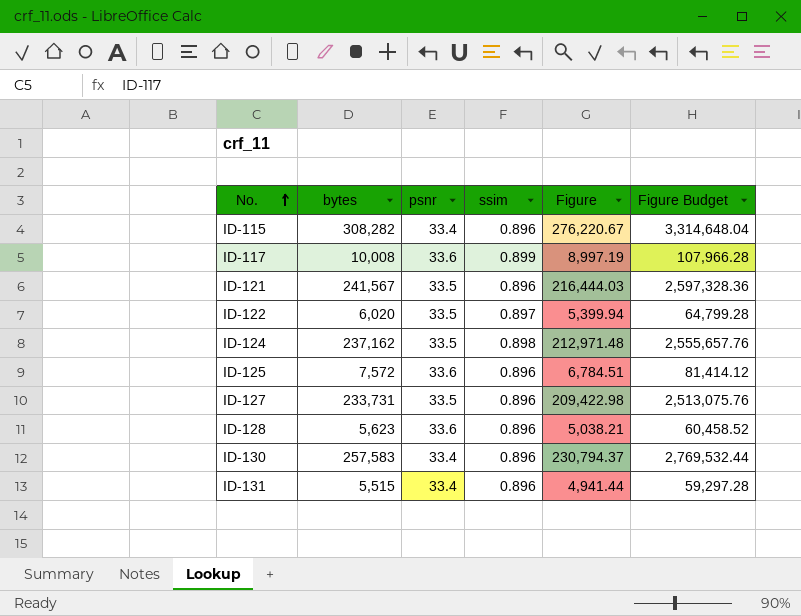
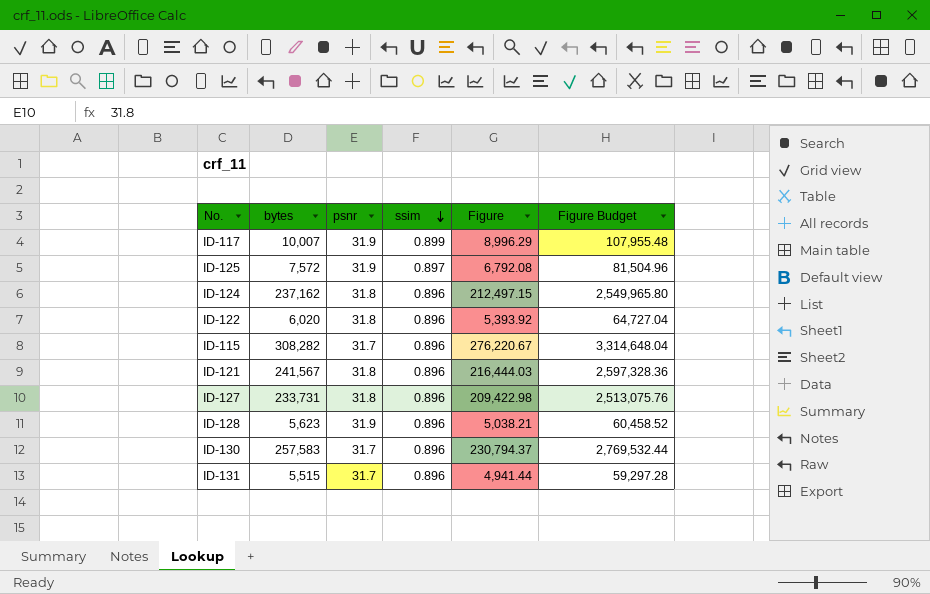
row order: No. ascending -> ssim descending
ID-117 | bytes: 10,008 -> 10,007
ID-117 | psnr: 33.6 -> 31.9
ID-117 | Figure: 8,997.19 -> 8,996.29
ID-117 | Figure Budget: 107,966.28 -> 107,955.48
ID-125 | psnr: 33.6 -> 31.9
ID-125 | ssim: 0.896 -> 0.897
ID-125 | Figure: 6,784.51 -> 6,792.08
ID-125 | Figure Budget: 81,414.12 -> 81,504.96
ID-124 | psnr: 33.5 -> 31.8
ID-124 | ssim: 0.898 -> 0.896
ID-124 | Figure: 212,971.48 -> 212,497.15
ID-124 | Figure Budget: 2,555,657.76 -> 2,549,965.80
ID-122 | psnr: 33.5 -> 31.8
ID-122 | ssim: 0.897 -> 0.896
ID-122 | Figure: 5,399.94 -> 5,393.92
ID-122 | Figure Budget: 64,799.28 -> 64,727.04
ID-115 | psnr: 33.4 -> 31.7
ID-121 | psnr: 33.5 -> 31.8
ID-127 | psnr: 33.5 -> 31.8
ID-128 | psnr: 33.6 -> 31.9
ID-130 | psnr: 33.4 -> 31.7
ID-131 | psnr: 33.4 -> 31.7

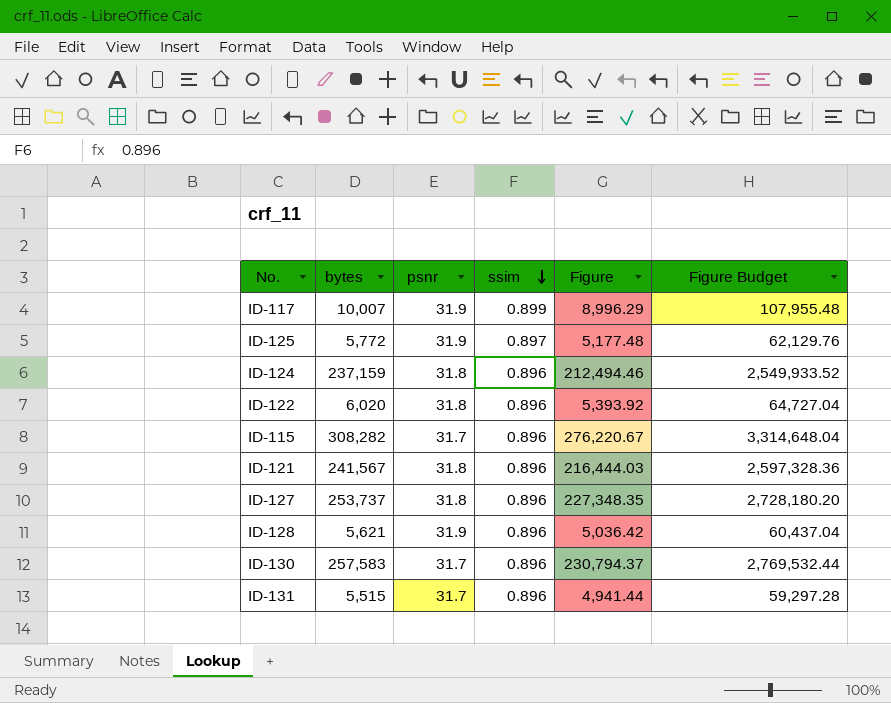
ID-125 | bytes: 7,572 -> 5,772
ID-125 | Figure: 6,792.08 -> 5,177.48
ID-125 | Figure Budget: 81,504.96 -> 62,129.76
ID-124 | bytes: 237,162 -> 237,159
ID-124 | Figure: 212,497.15 -> 212,494.46
ID-124 | Figure Budget: 2,549,965.80 -> 2,549,933.52
ID-127 | bytes: 233,731 -> 253,737
ID-127 | Figure: 209,422.98 -> 227,348.35
ID-127 | Figure Budget: 2,513,075.76 -> 2,728,180.20
ID-128 | bytes: 5,623 -> 5,621
ID-128 | Figure: 5,038.21 -> 5,036.42
ID-128 | Figure Budget: 60,458.52 -> 60,437.04

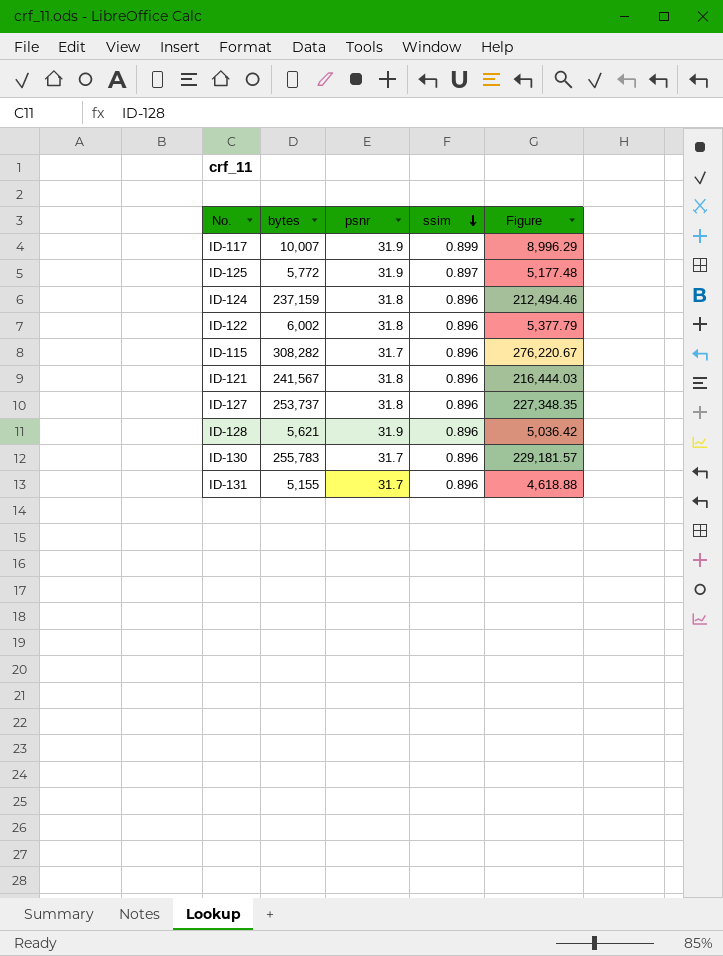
column Figure Budget | formula: [Figure] * 12 -> none
ID-122 | bytes: 6,020 -> 6,002
ID-122 | Figure: 5,393.92 -> 5,377.79
ID-130 | bytes: 257,583 -> 255,783
ID-130 | Figure: 230,794.37 -> 229,181.57
ID-131 | bytes: 5,515 -> 5,155
ID-131 | Figure: 4,941.44 -> 4,618.88

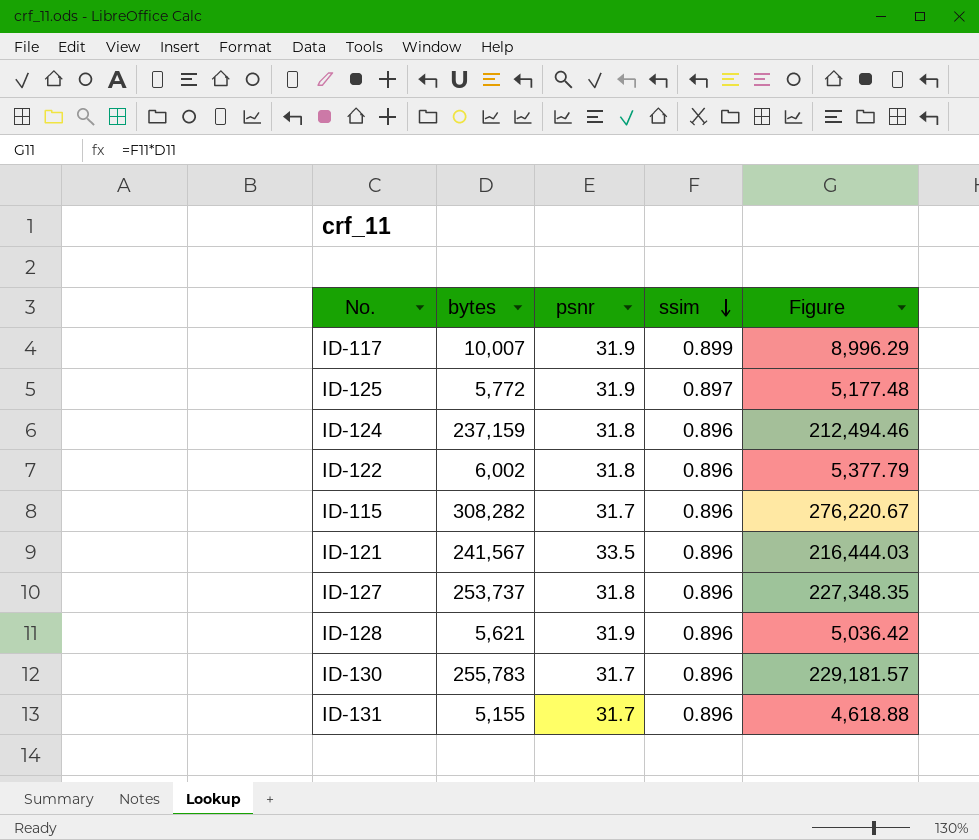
ID-121 | psnr: 31.8 -> 33.5

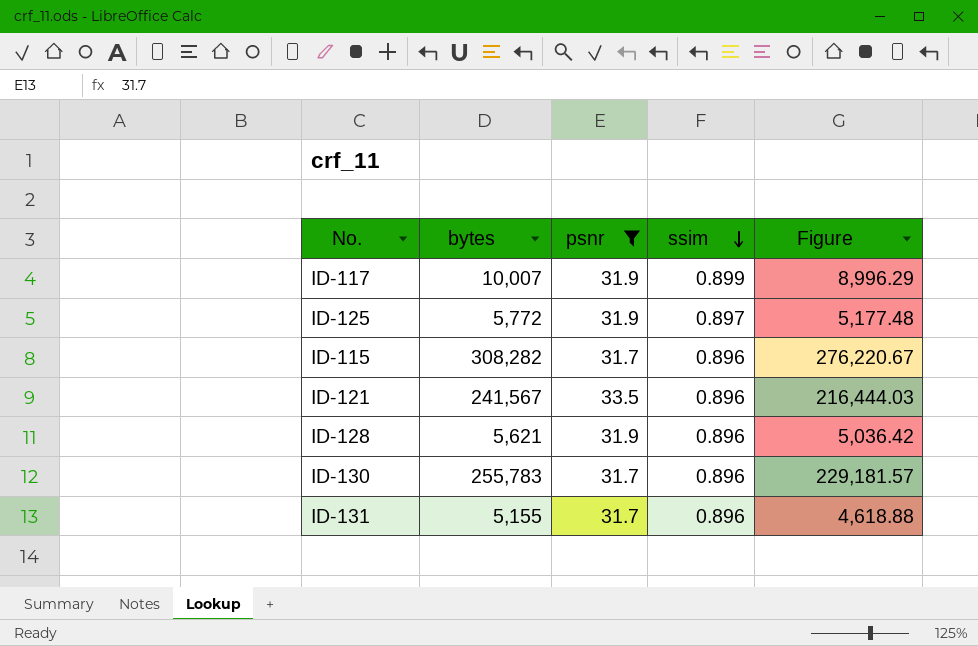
filter: none -> psnr != 31.8

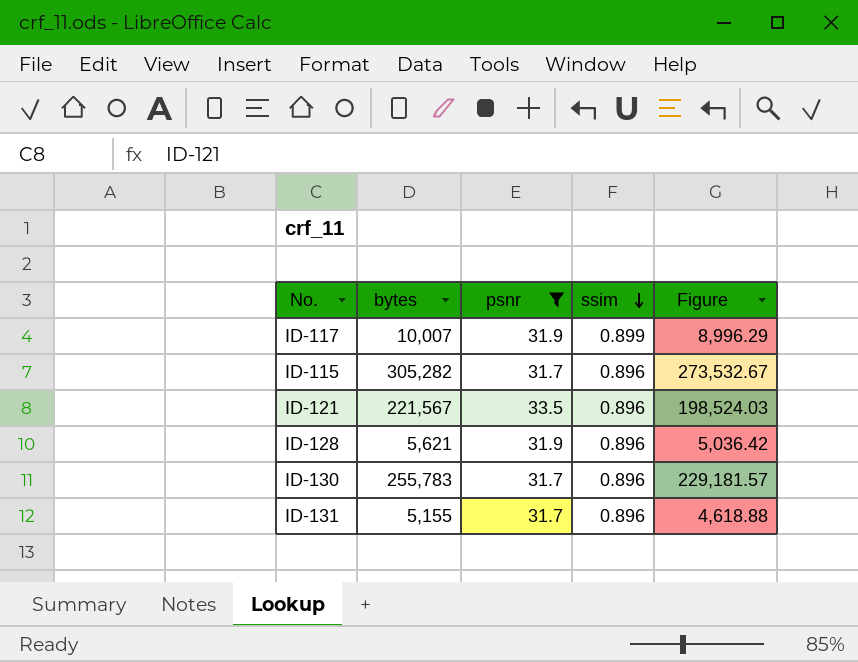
row ID-125: 5,772 | 31.9 | 0.897 | 5,177.48 -> none
ID-115 | bytes: 308,282 -> 305,282
ID-115 | Figure: 276,220.67 -> 273,532.67
ID-121 | bytes: 241,567 -> 221,567
ID-121 | Figure: 216,444.03 -> 198,524.03

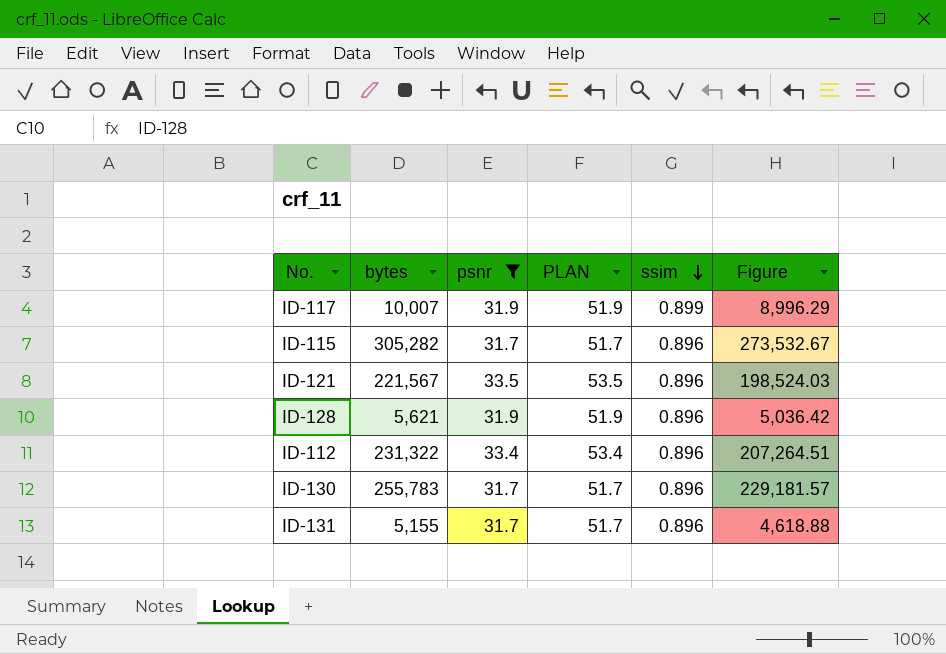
column PLAN | formula: none -> [psnr] + 20
row ID-112: none -> 231,322 | 33.4 | 53.4 | 0.896 | 207,264.51

